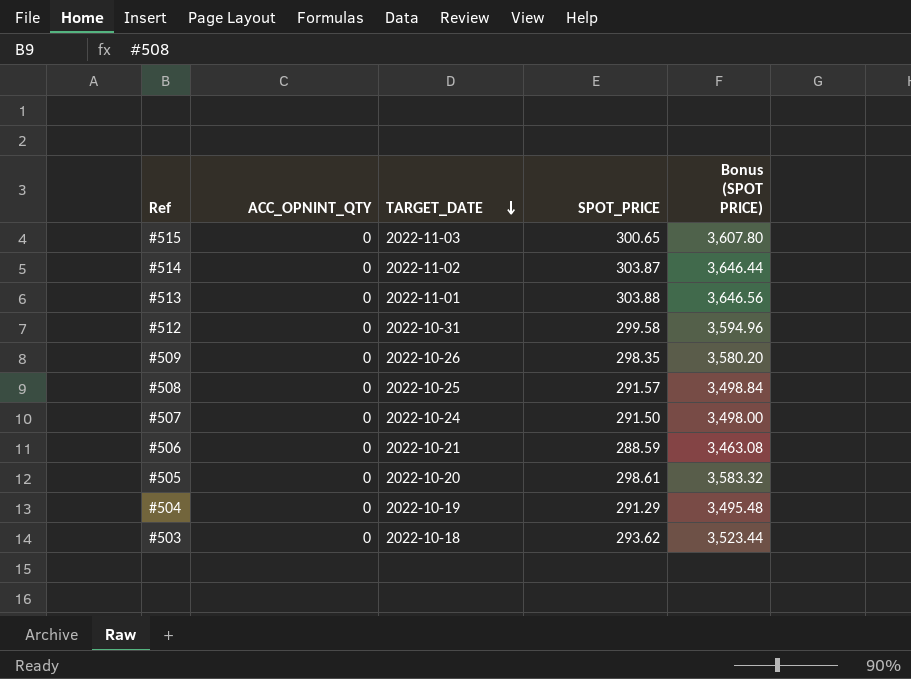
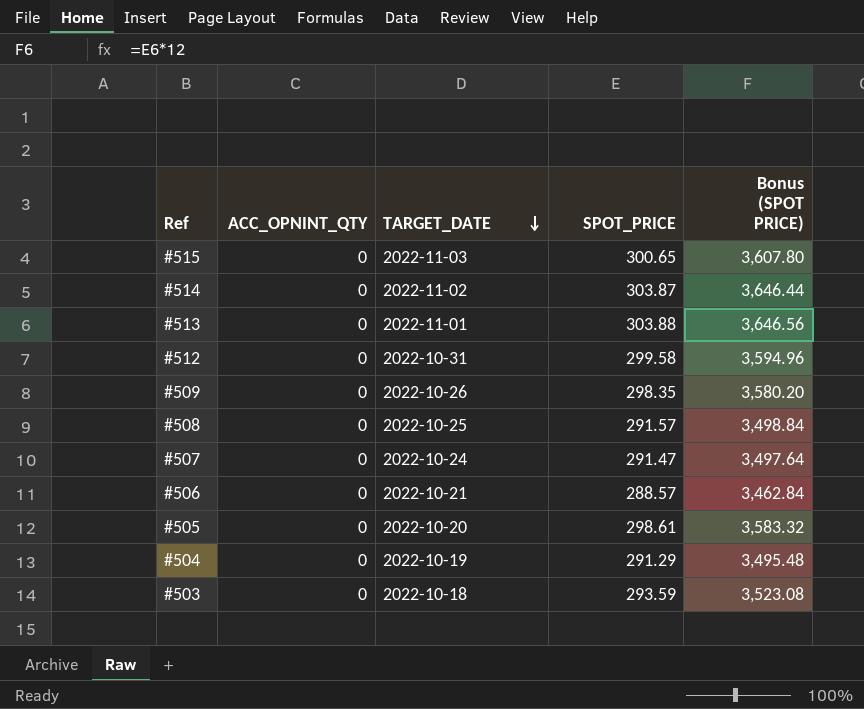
#507 | SPOT_PRICE: 291.50 -> 291.47
#507 | Bonus (SPOT PRICE): 3,498.00 -> 3,497.64
#506 | SPOT_PRICE: 288.59 -> 288.57
#506 | Bonus (SPOT PRICE): 3,463.08 -> 3,462.84
#503 | SPOT_PRICE: 293.62 -> 293.59
#503 | Bonus (SPOT PRICE): 3,523.44 -> 3,523.08

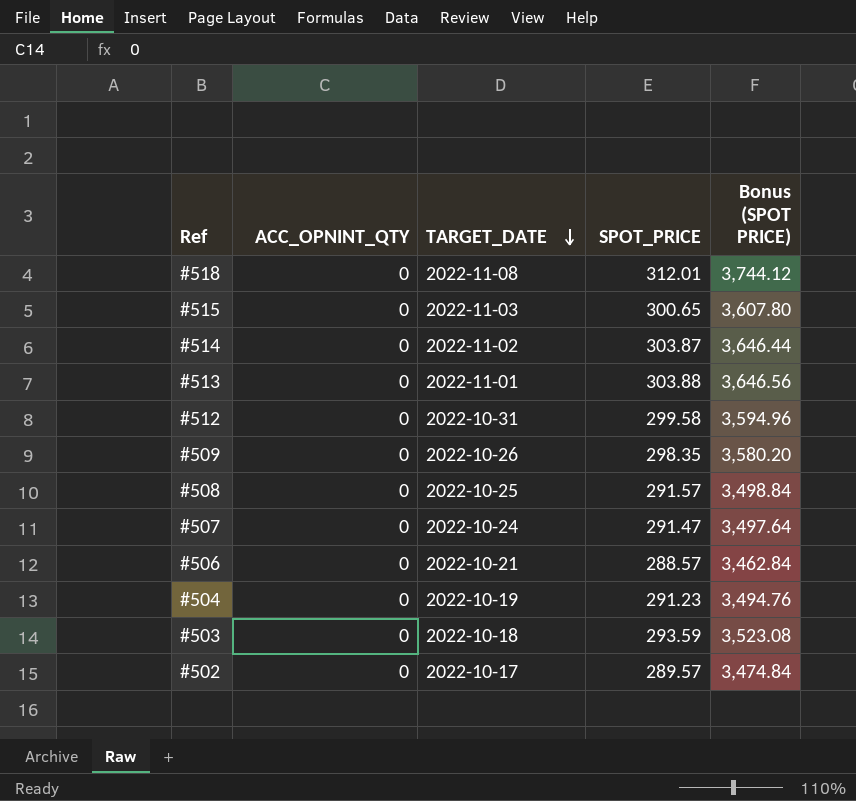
row #505: 0 | 2022-10-20 | 298.61 | 3,583.32 -> none
row #518: none -> 0 | 2022-11-08 | 312.01 | 3,744.12
#504 | SPOT_PRICE: 291.29 -> 291.23
#504 | Bonus (SPOT PRICE): 3,495.48 -> 3,494.76
row #502: none -> 0 | 2022-10-17 | 289.57 | 3,474.84

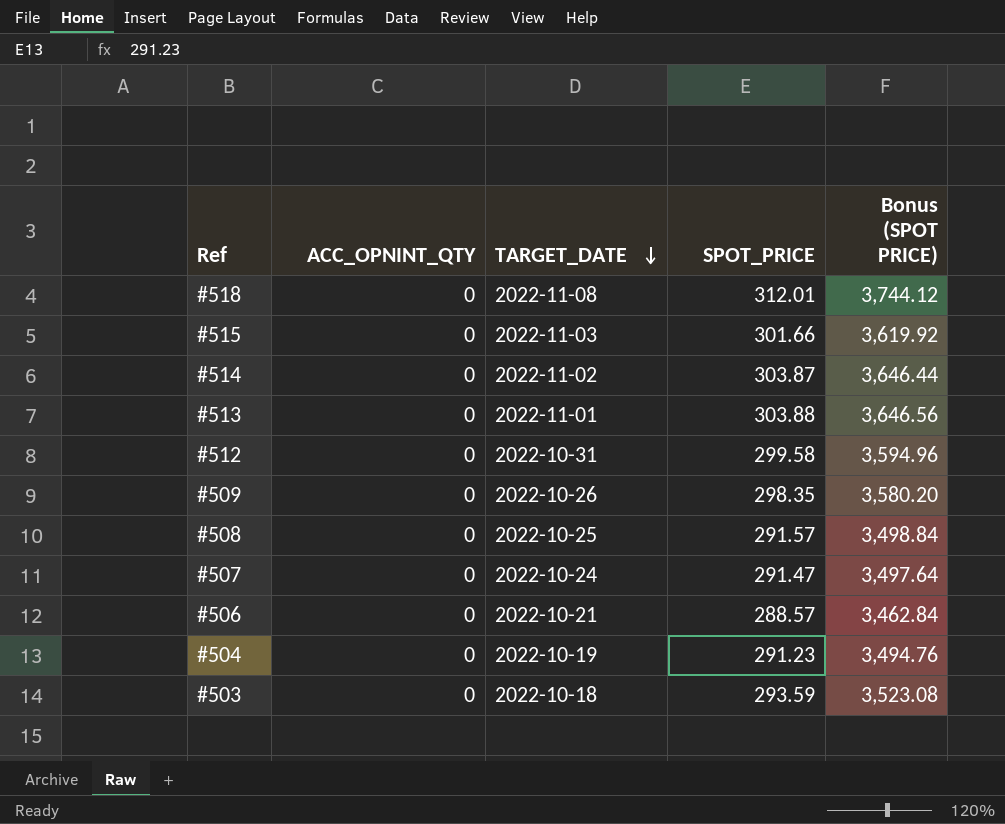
row #502: 0 | 2022-10-17 | 289.57 | 3,474.84 -> none
#515 | SPOT_PRICE: 300.65 -> 301.66
#515 | Bonus (SPOT PRICE): 3,607.80 -> 3,619.92

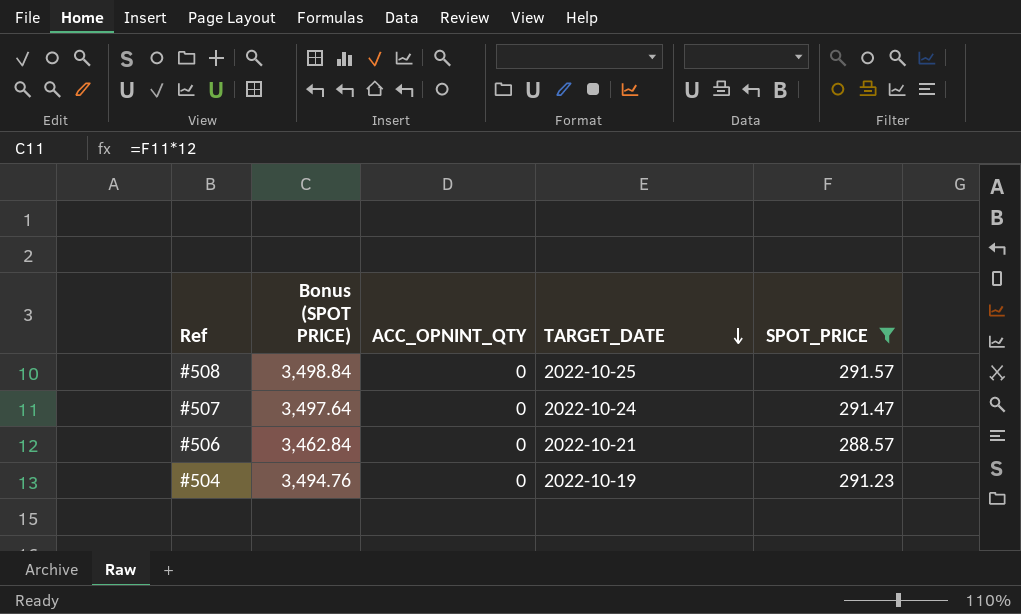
filter: none -> SPOT_PRICE <= 291.57
column Bonus (SPOT PRICE) | position: 5 -> 2

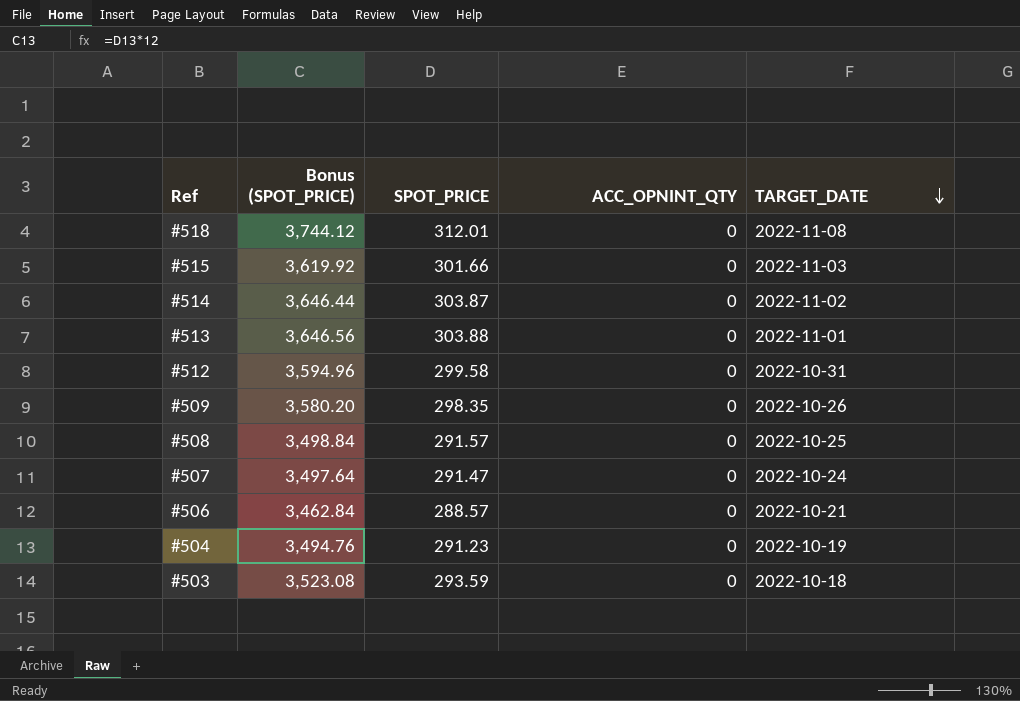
filter: SPOT_PRICE <= 291.57 -> none
column name: Bonus (SPOT PRICE) -> Bonus (SPOT_PRICE)
column SPOT_PRICE | position: 5 -> 3

